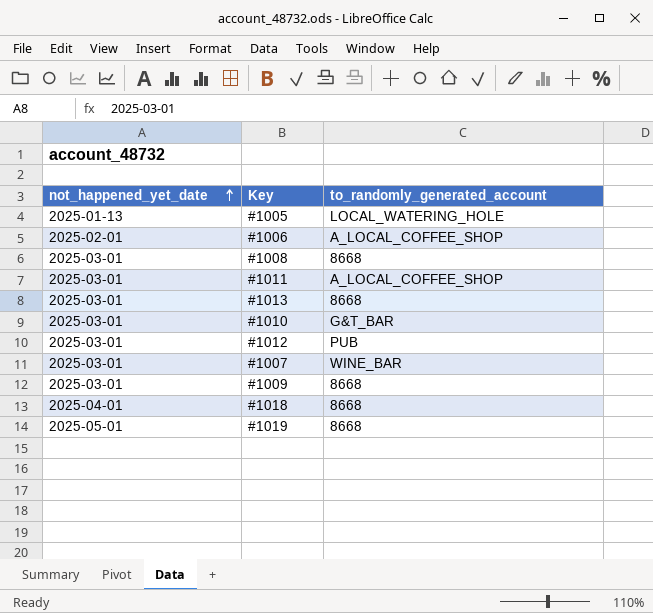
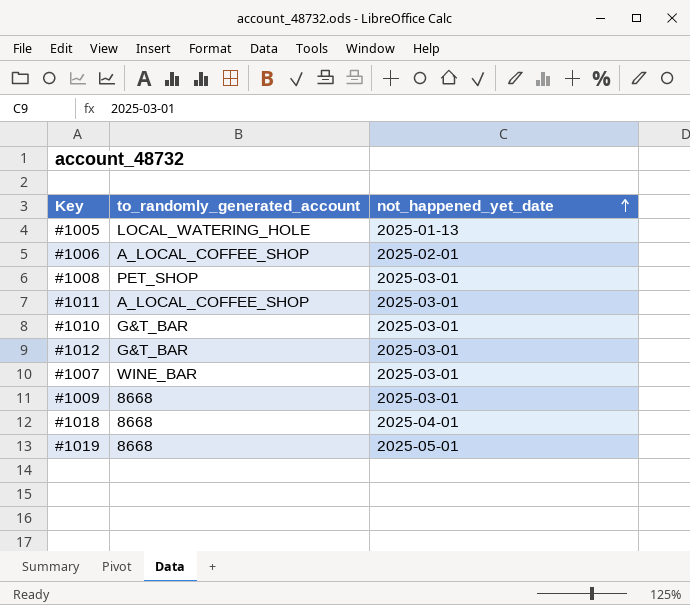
column not_happened_yet_date | position: 1 -> 3
row #1013: 2025-03-01 | 8668 -> none
#1008 | to_randomly_generated_account: 8668 -> PET_SHOP
#1012 | to_randomly_generated_account: PUB -> G&T_BAR

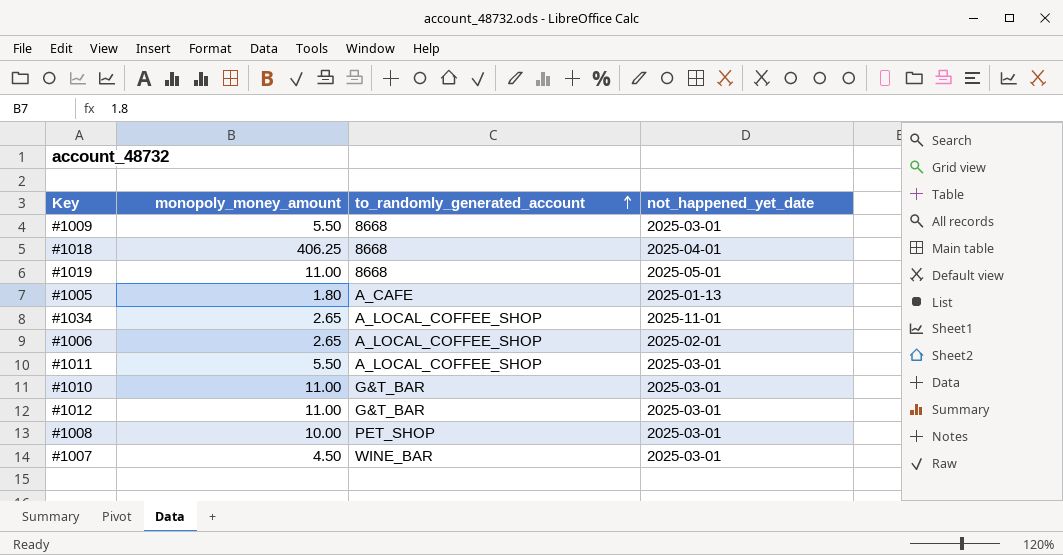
row order: not_happened_yet_date ascending -> to_randomly_generated_account ascending
column monopoly_money_amount | position: none -> 2
#1005 | to_randomly_generated_account: LOCAL_WATERING_HOLE -> A_CAFE
row #1034: none -> 2.65 | A_LOCAL_COFFEE_SHOP | 2025-11-01

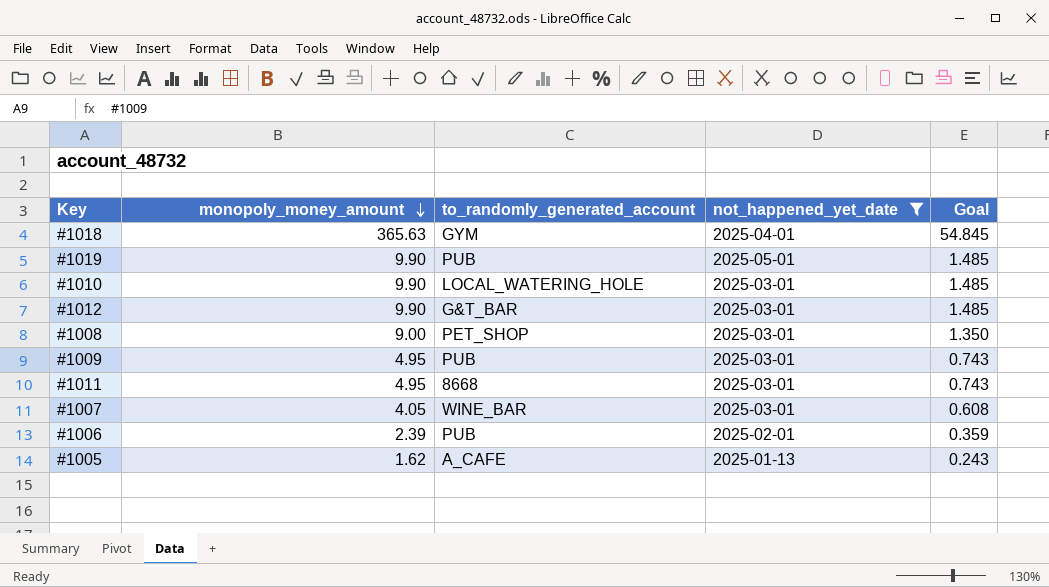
filter: none -> not_happened_yet_date != 2025-11-01
row order: to_randomly_generated_account ascending -> monopoly_money_amount descending
column Goal | formula: none -> [monopoly_money_amount] * 0.15
#1018 | monopoly_money_amount: 406.25 -> 365.63
#1018 | to_randomly_generated_account: 8668 -> GYM
#1019 | monopoly_money_amount: 11.00 -> 9.90
#1019 | to_randomly_generated_account: 8668 -> PUB
#1010 | monopoly_money_amount: 11.00 -> 9.90
#1010 | to_randomly_generated_account: G&T_BAR -> LOCAL_WATERING_HOLE
#1012 | monopoly_money_amount: 11.00 -> 9.90
#1008 | monopoly_money_amount: 10.00 -> 9.00
#1009 | monopoly_money_amount: 5.50 -> 4.95
#1009 | to_randomly_generated_account: 8668 -> PUB
#1011 | monopoly_money_amount: 5.50 -> 4.95
#1011 | to_randomly_generated_account: A_LOCAL_COFFEE_SHOP -> 8668
#1007 | monopoly_money_amount: 4.50 -> 4.05
#1006 | monopoly_money_amount: 2.65 -> 2.39
#1006 | to_randomly_generated_account: A_LOCAL_COFFEE_SHOP -> PUB
#1005 | monopoly_money_amount: 1.80 -> 1.62

